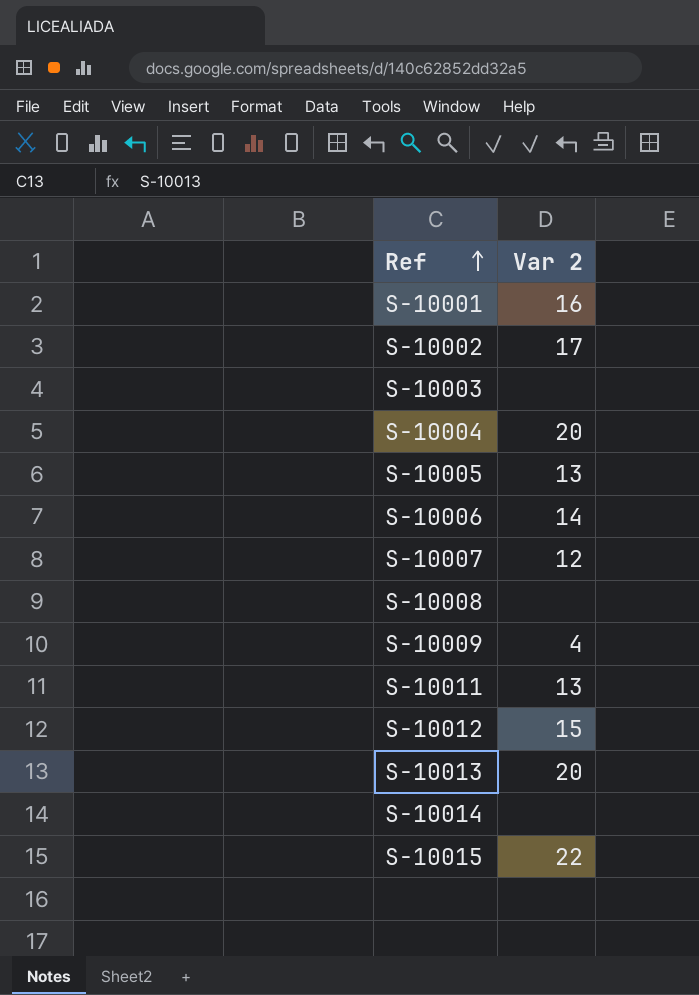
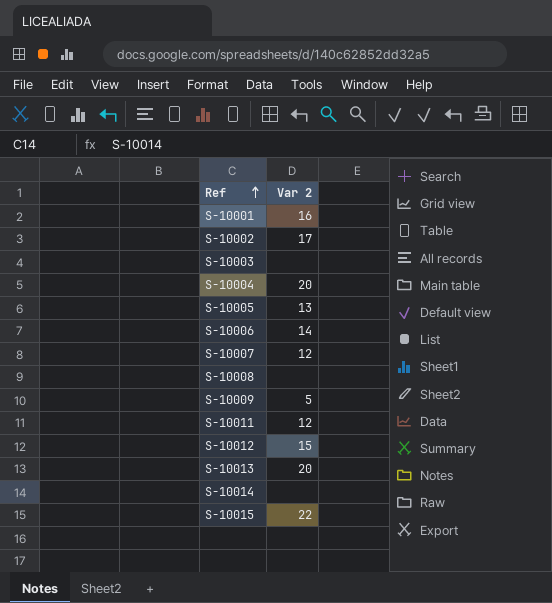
S-10009 | Var 2: 4 -> 5
S-10011 | Var 2: 13 -> 12

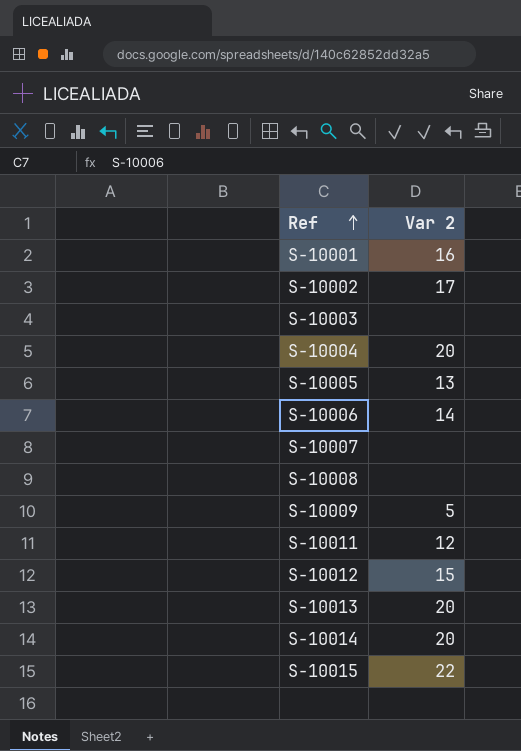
S-10007 | Var 2: 12 -> none
S-10014 | Var 2: none -> 20

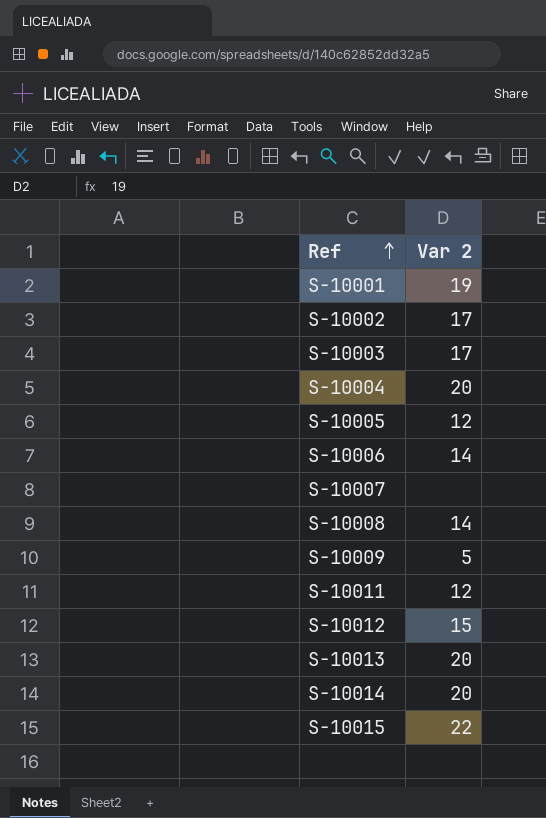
S-10001 | Var 2: 16 -> 19
S-10003 | Var 2: none -> 17
S-10005 | Var 2: 13 -> 12
S-10008 | Var 2: none -> 14

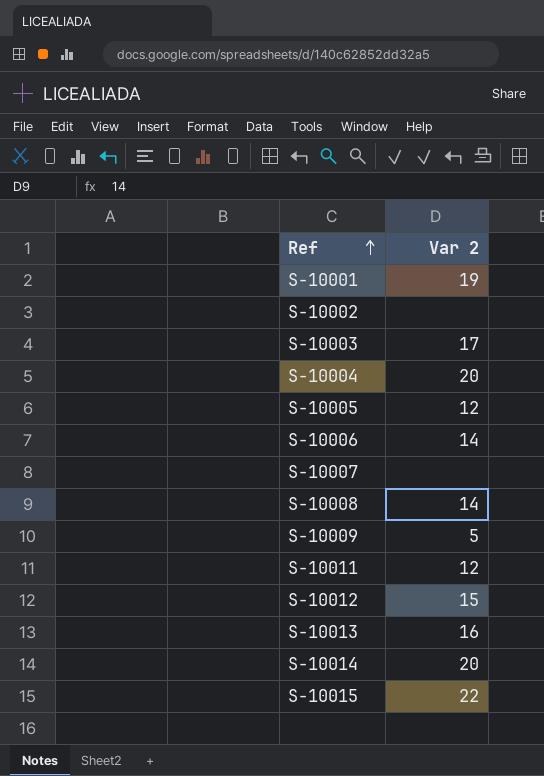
S-10002 | Var 2: 17 -> none
S-10013 | Var 2: 20 -> 16

